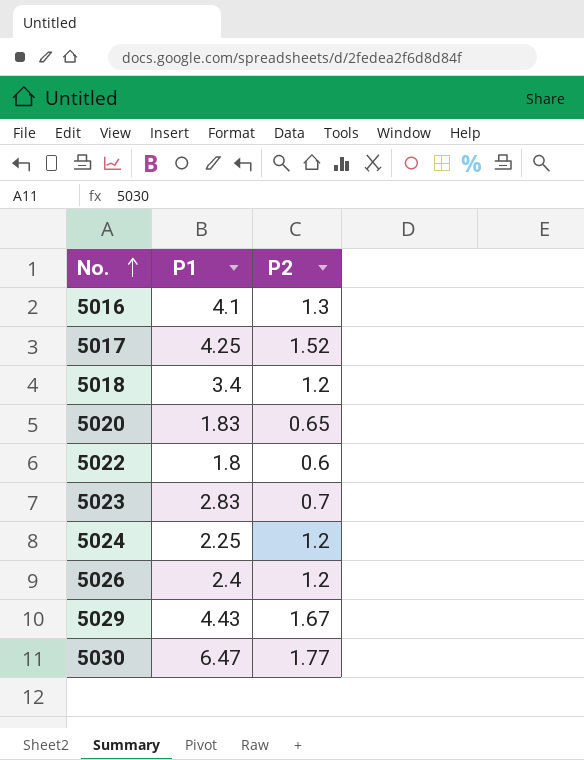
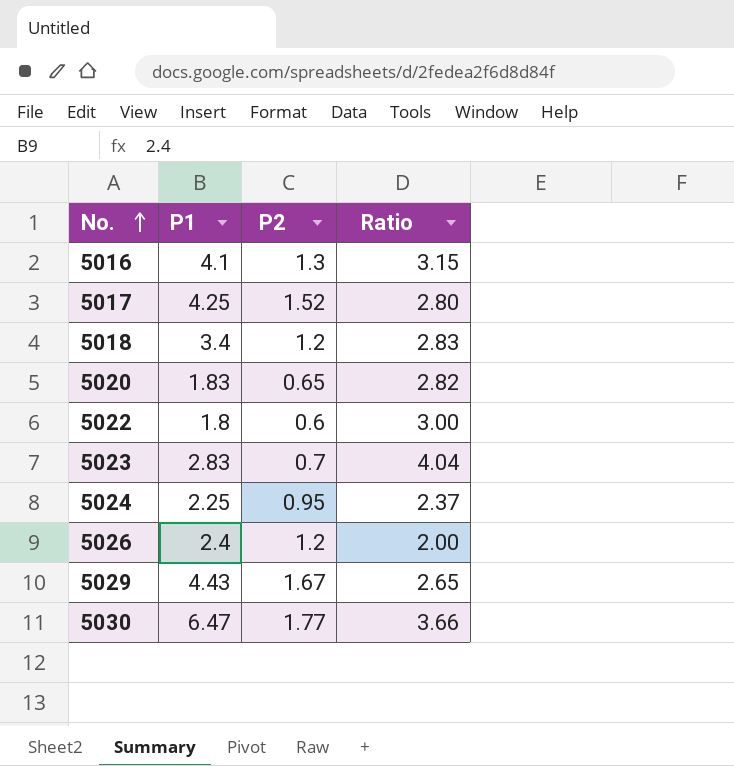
column Ratio | formula: none -> [P1] / [P2]
5024 | P2: 1.2 -> 0.95

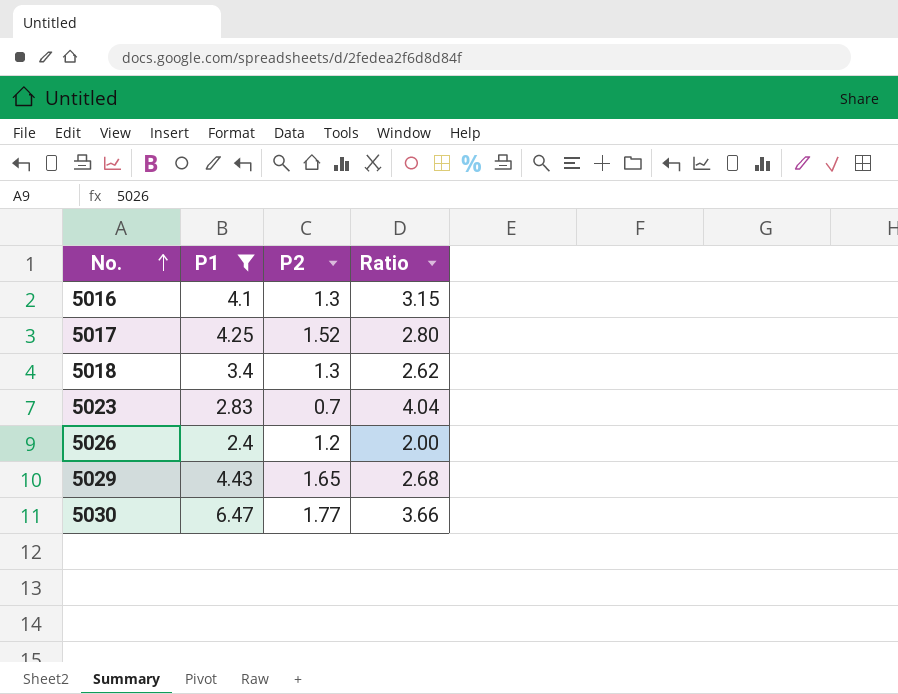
filter: none -> P1 >= 2.4
5018 | P2: 1.2 -> 1.3
5018 | Ratio: 2.83 -> 2.62
5029 | P2: 1.67 -> 1.65
5029 | Ratio: 2.65 -> 2.68

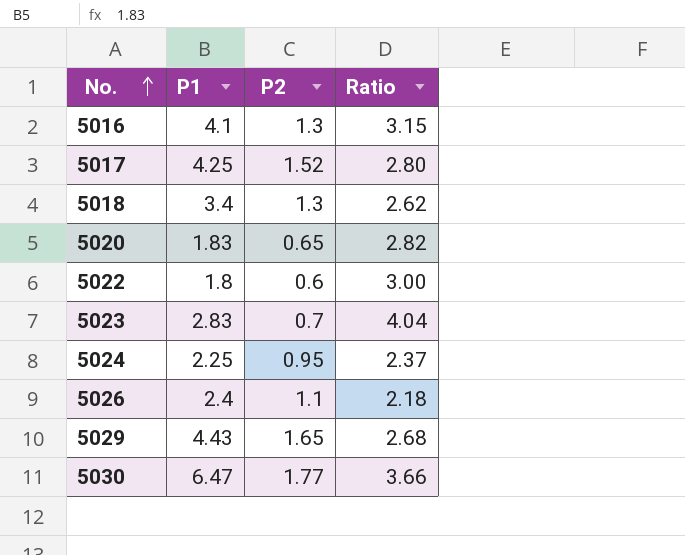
filter: P1 >= 2.4 -> none
5026 | P2: 1.2 -> 1.1
5026 | Ratio: 2.00 -> 2.18

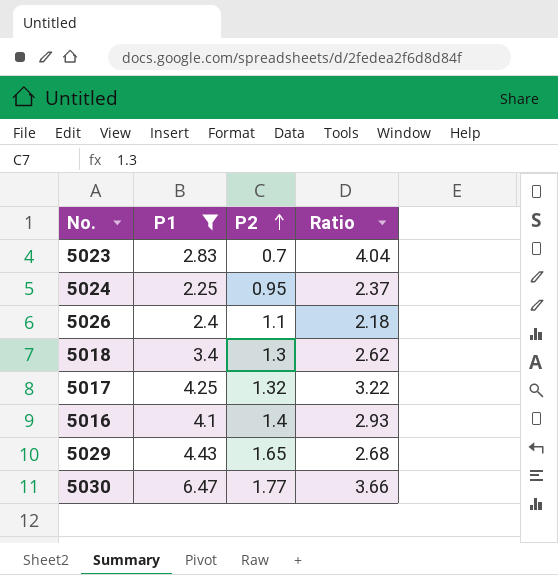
filter: none -> P1 >= 2.25
row order: No. ascending -> P2 ascending
5017 | P2: 1.52 -> 1.32
5017 | Ratio: 2.80 -> 3.22
5016 | P2: 1.3 -> 1.4
5016 | Ratio: 3.15 -> 2.93

